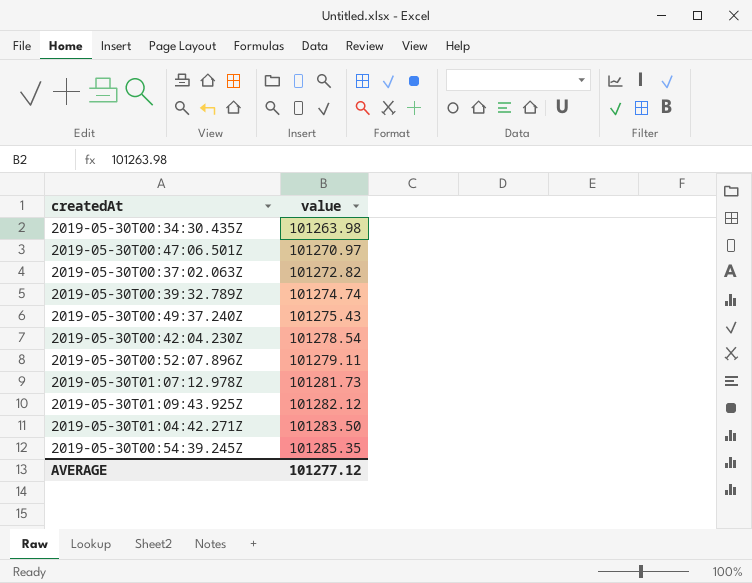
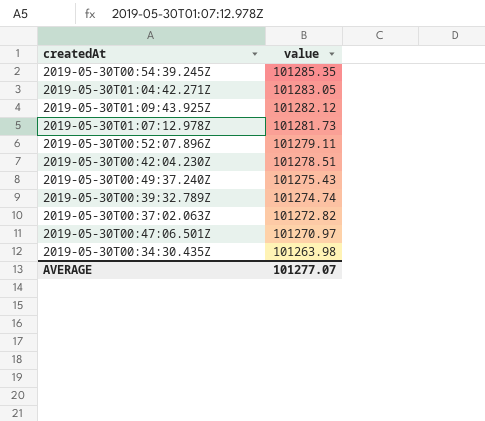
row order: value ascending -> value descending
2019-05-30T01:04:42.271Z | value: 101283.50 -> 101283.05
2019-05-30T00:42:04.230Z | value: 101278.54 -> 101278.51
AVERAGE | value: 101277.12 -> 101277.07

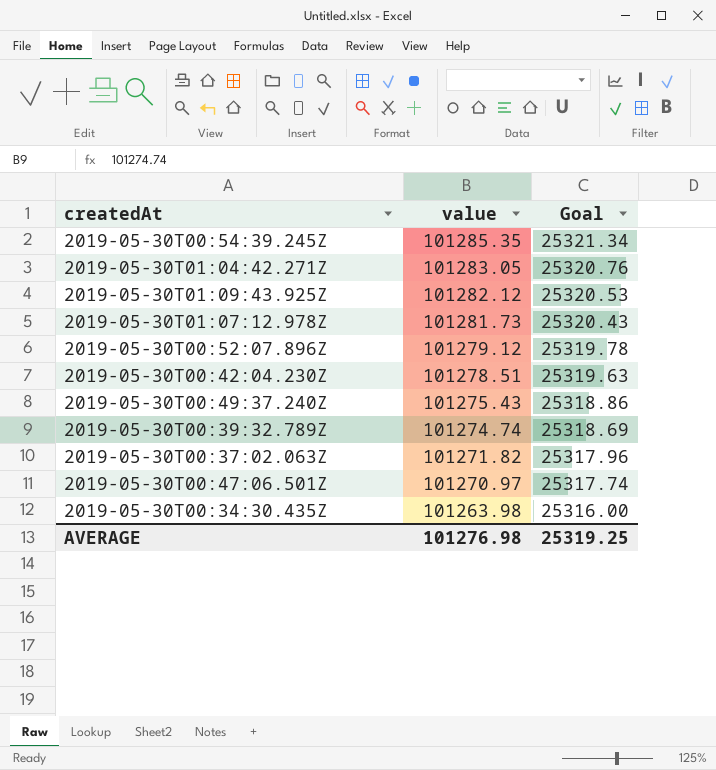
column Goal | formula: none -> [value] * 0.25
2019-05-30T00:52:07.896Z | value: 101279.11 -> 101279.12
2019-05-30T00:37:02.063Z | value: 101272.82 -> 101271.82
AVERAGE | value: 101277.07 -> 101276.98

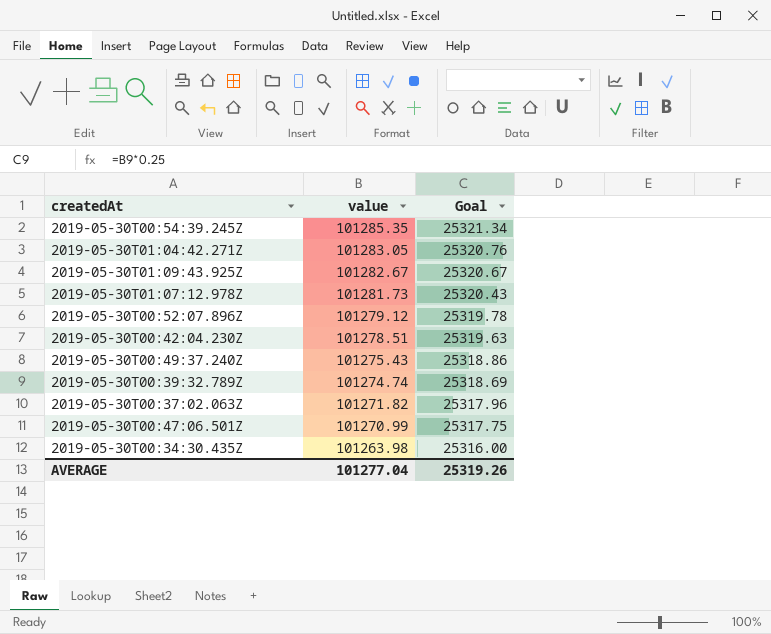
2019-05-30T01:09:43.925Z | value: 101282.12 -> 101282.67
2019-05-30T01:09:43.925Z | Goal: 25320.53 -> 25320.67
2019-05-30T00:47:06.501Z | value: 101270.97 -> 101270.99
2019-05-30T00:47:06.501Z | Goal: 25317.74 -> 25317.75
AVERAGE | value: 101276.98 -> 101277.04
AVERAGE | Goal: 25319.25 -> 25319.26

